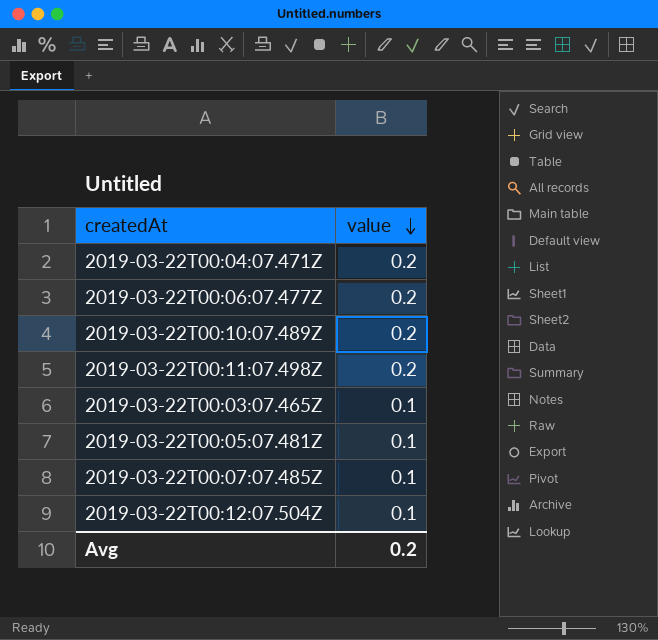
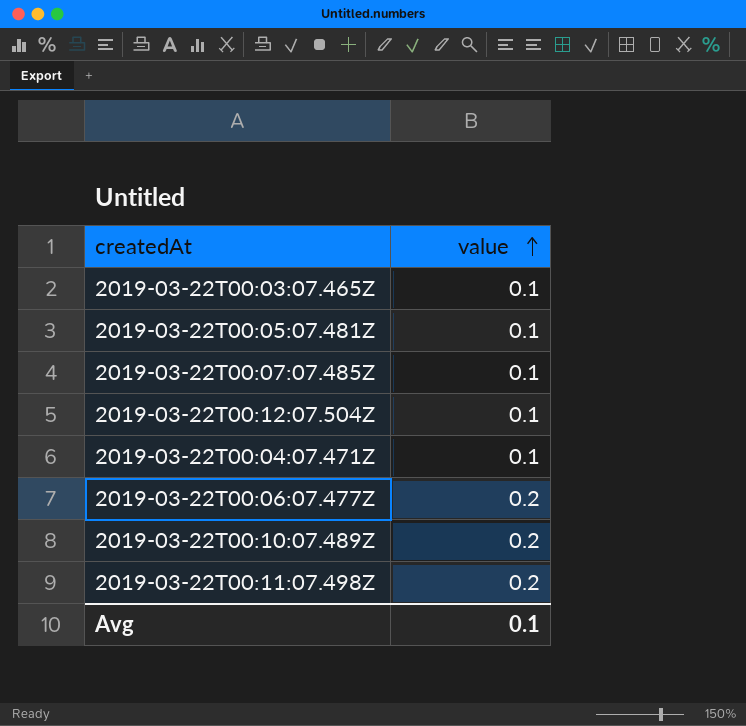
row order: value descending -> value ascending
2019-03-22T00:04:07.471Z | value: 0.2 -> 0.1
Avg | value: 0.2 -> 0.1

